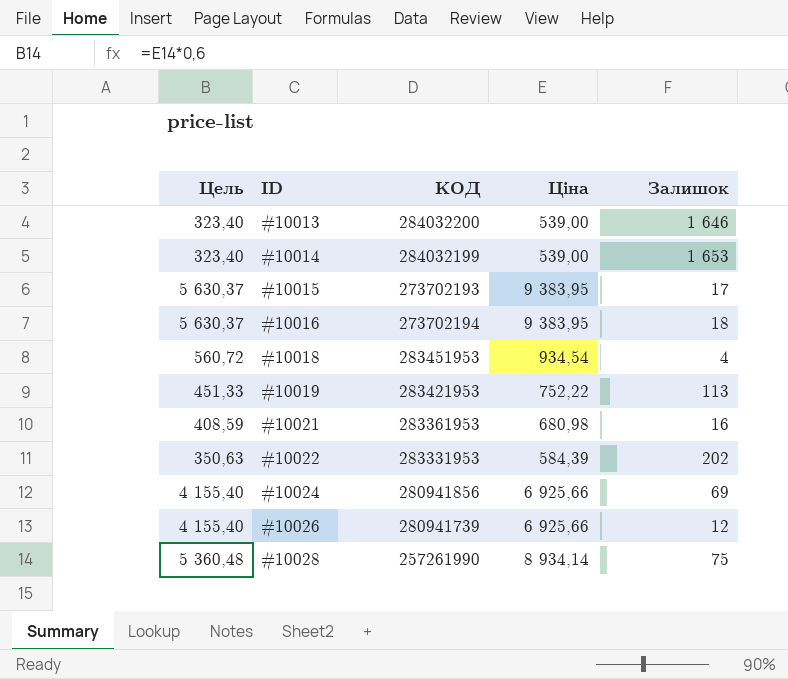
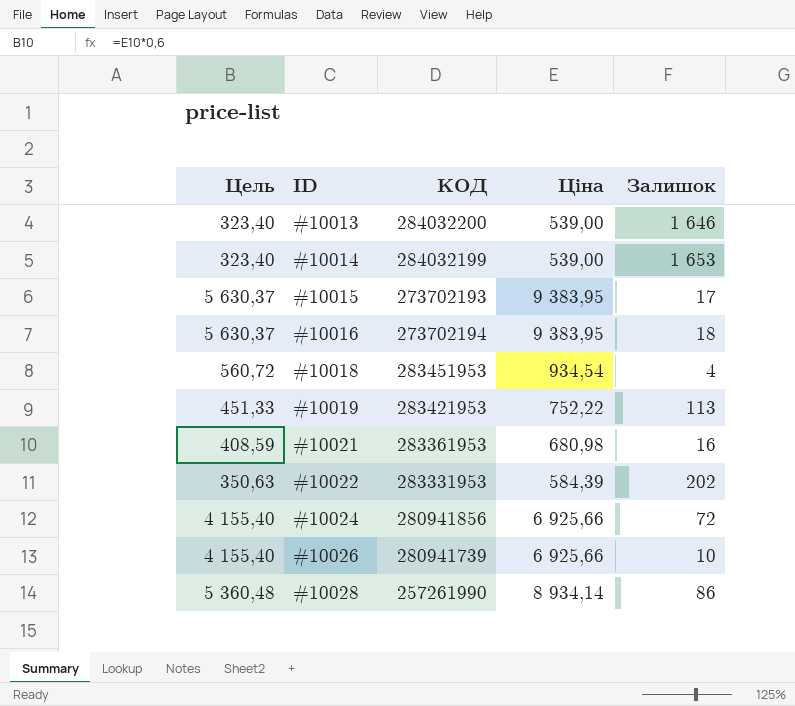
#10024 | Залишок: 69 -> 72
#10026 | Залишок: 12 -> 10
#10028 | Залишок: 75 -> 86

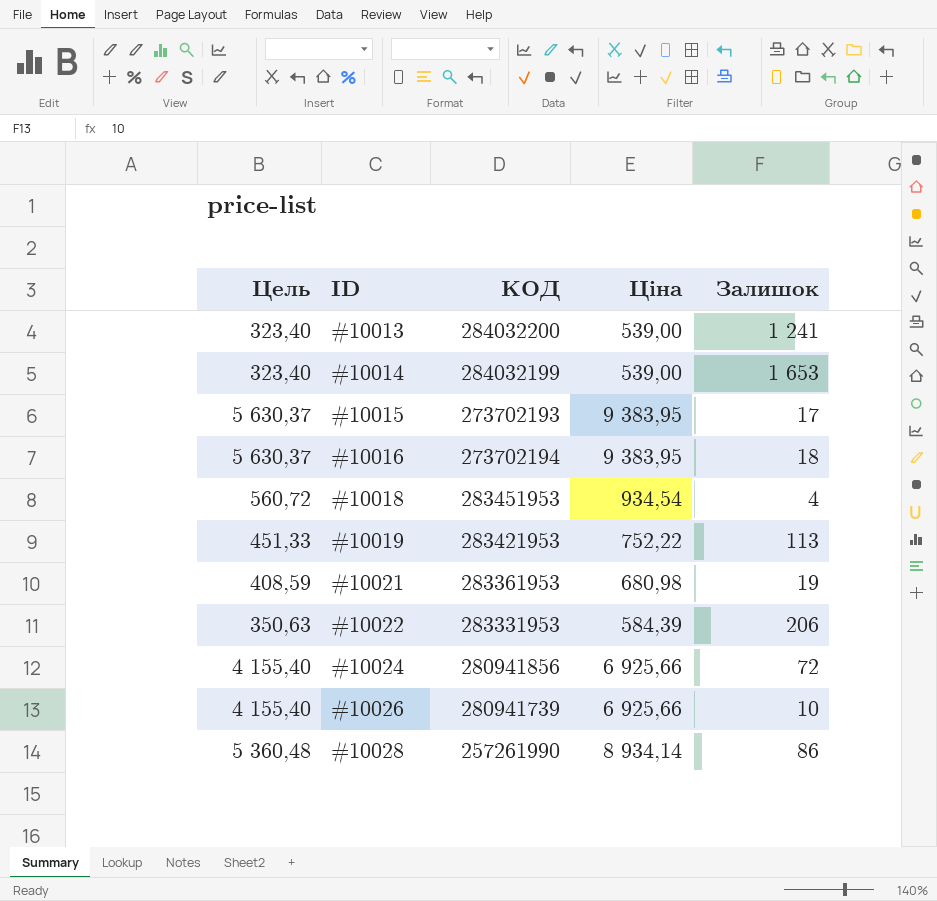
#10013 | Залишок: 1 646 -> 1 241
#10021 | Залишок: 16 -> 19
#10022 | Залишок: 202 -> 206

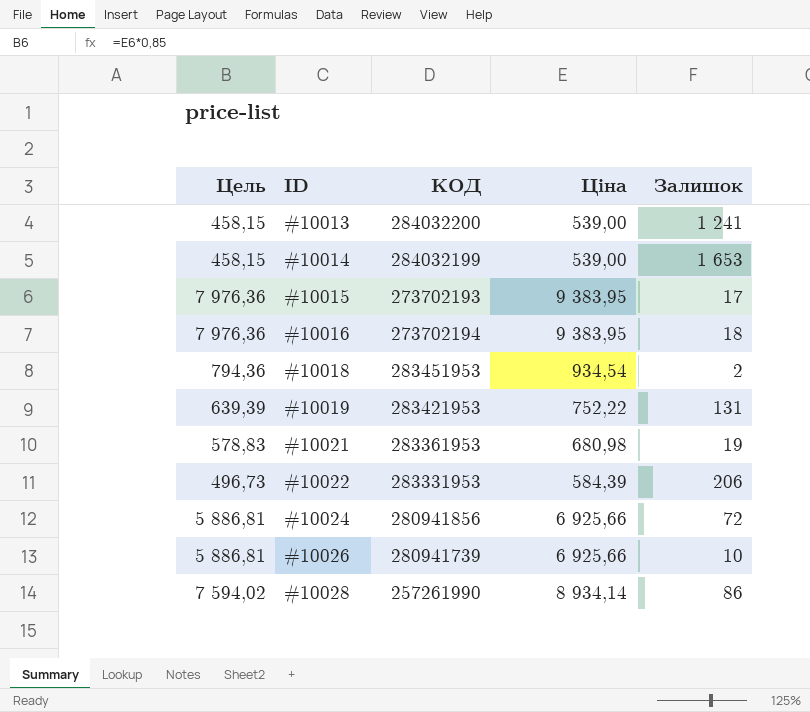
column Цель | formula: [Ціна] * 0,6 -> [Ціна] * 0,85
#10018 | Залишок: 4 -> 2
#10019 | Залишок: 113 -> 131

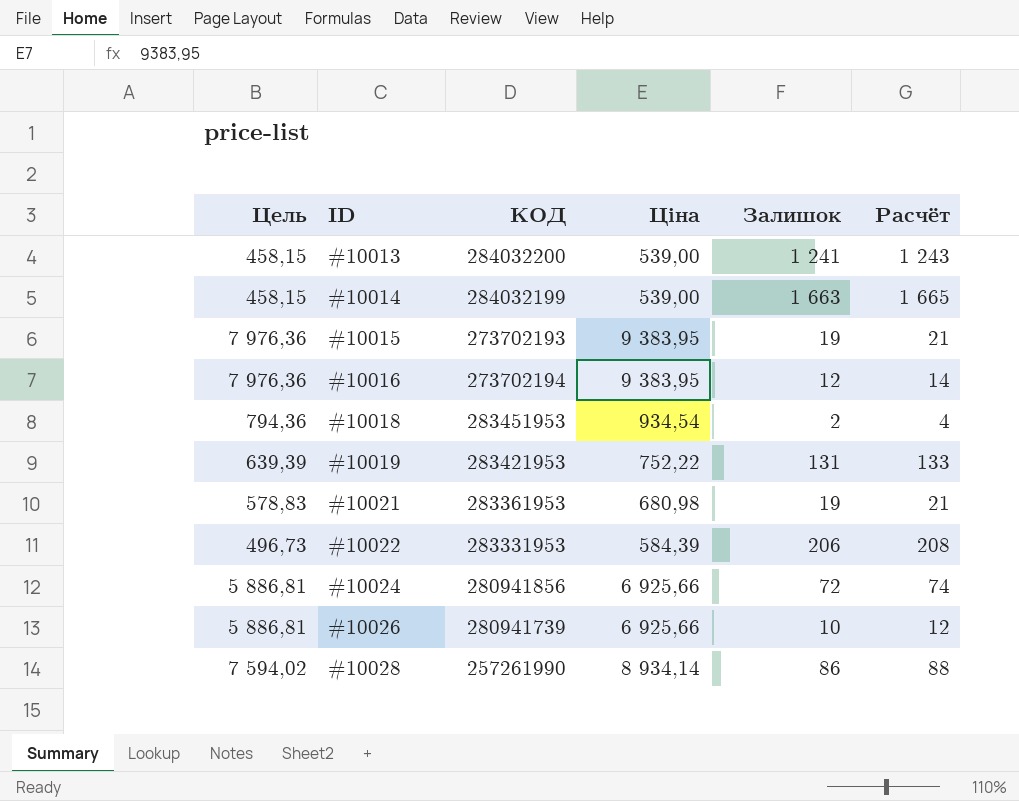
column Расчёт | formula: none -> [Залишок] + 2
#10014 | Залишок: 1 653 -> 1 663
#10015 | Залишок: 17 -> 19
#10016 | Залишок: 18 -> 12

